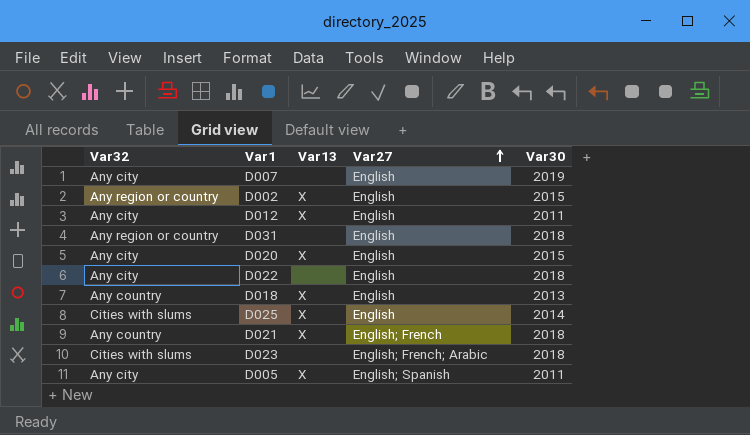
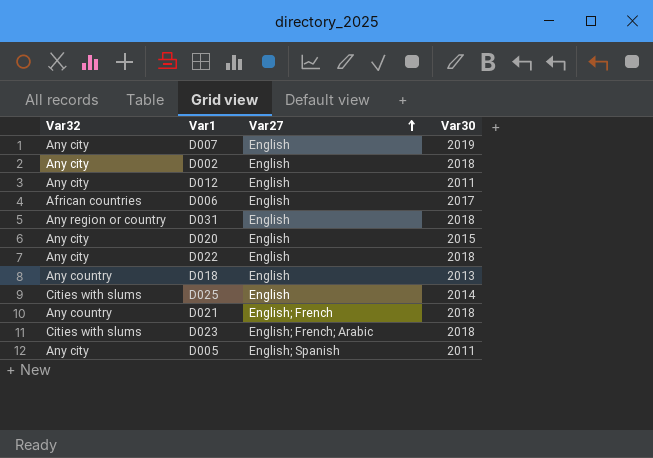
column Var13 | position: 3 -> none
D002 | Var32: Any region or country -> Any city
D002 | Var30: 2015 -> 2018
row D006: none -> African countries | English | 2017

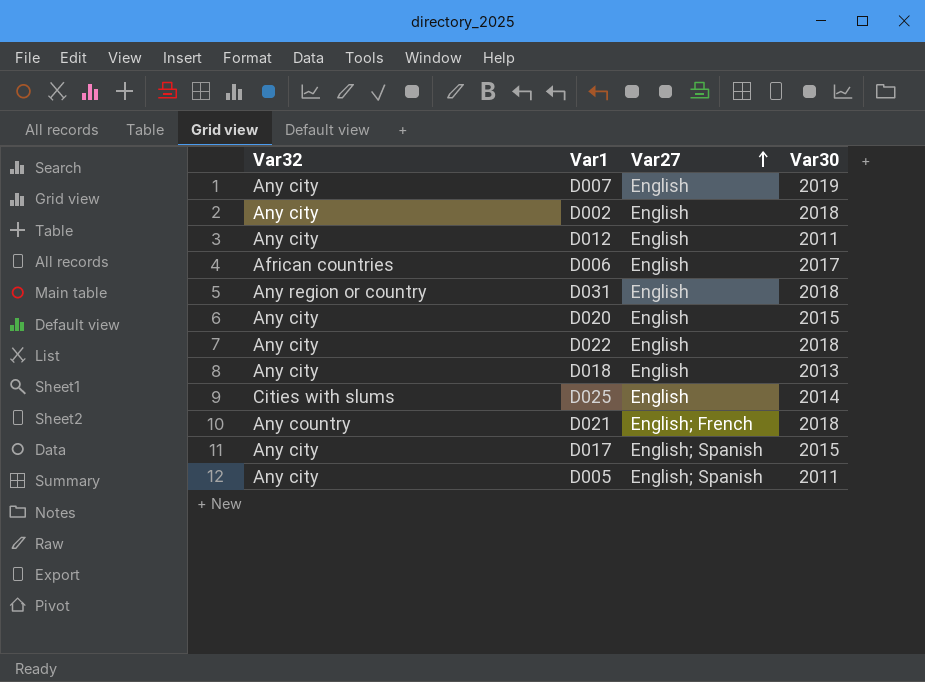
row D023: Cities with slums | English; French; Arabic | 2018 -> none
D018 | Var32: Any country -> Any city
row D017: none -> Any city | English; Spanish | 2015

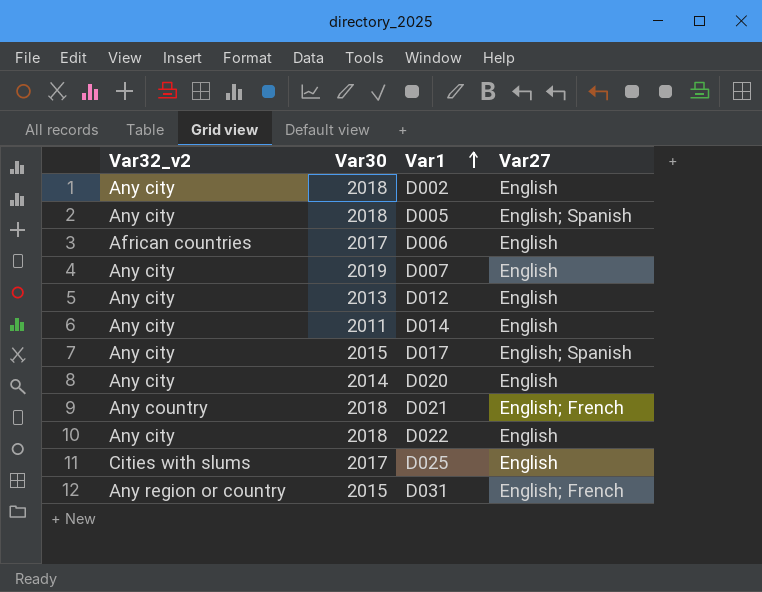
row order: Var27 ascending -> Var1 ascending
column name: Var32 -> Var32_v2
column Var30 | position: 4 -> 2
row D018: Any city | English | 2013 -> none
D005 | Var30: 2011 -> 2018
D012 | Var30: 2011 -> 2013
row D014: none -> Any city | 2011 | English
D020 | Var30: 2015 -> 2014
D025 | Var30: 2014 -> 2017
D031 | Var30: 2018 -> 2015
D031 | Var27: English -> English; French

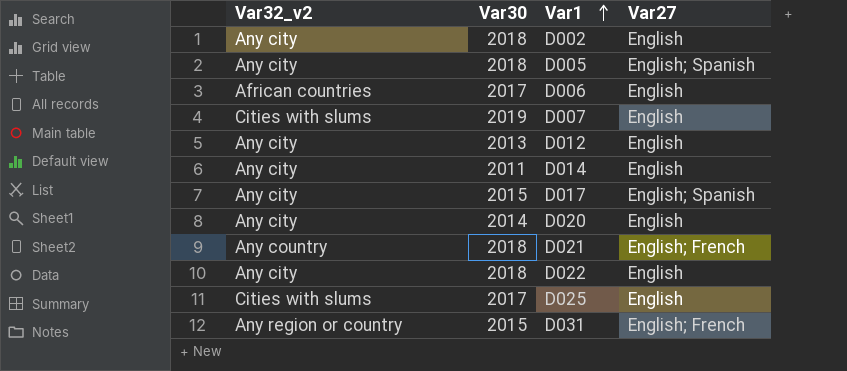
D007 | Var32_v2: Any city -> Cities with slums

